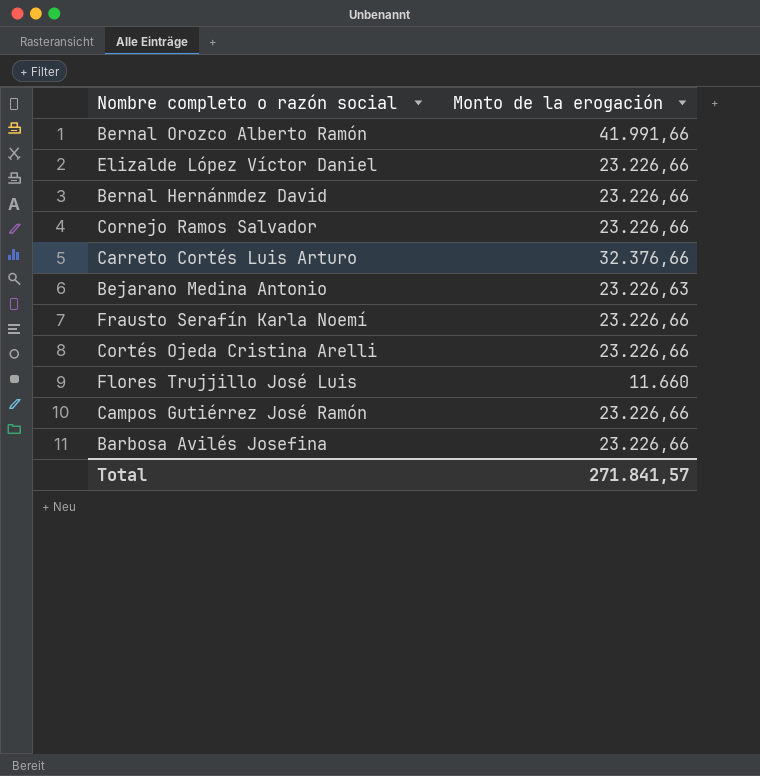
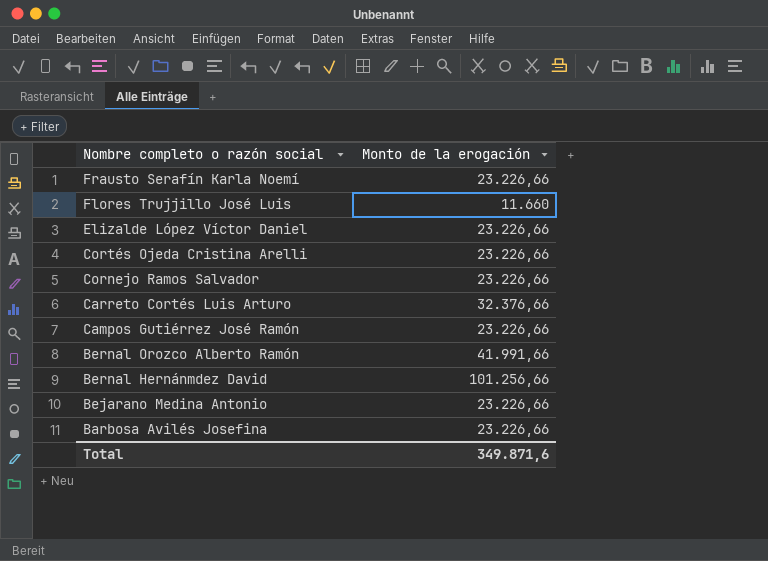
row order: none -> Nombre completo o razón social descending
Bernal Hernánmdez David | Monto de la erogación: 23.226,66 -> 101.256,66
Bejarano Medina Antonio | Monto de la erogación: 23.226,63 -> 23.226,66
Total | Monto de la erogación: 271.841,57 -> 349.871,6

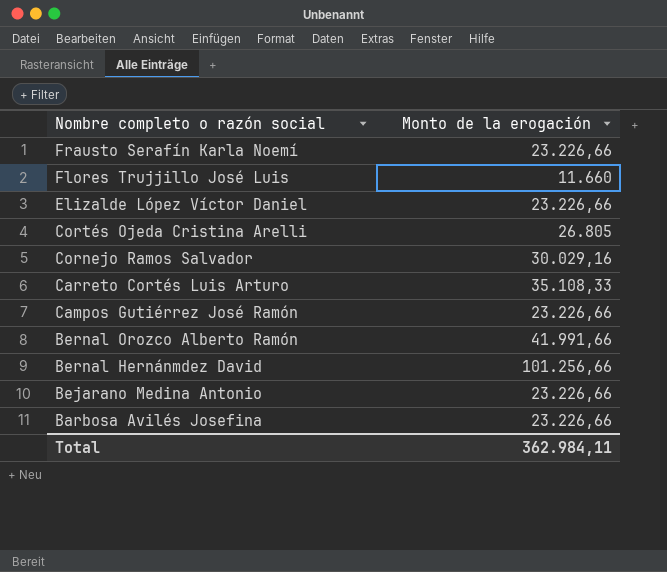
Cortés Ojeda Cristina Arelli | Monto de la erogación: 23.226,66 -> 26.805
Cornejo Ramos Salvador | Monto de la erogación: 23.226,66 -> 30.029,16
Carreto Cortés Luis Arturo | Monto de la erogación: 32.376,66 -> 35.108,33
Total | Monto de la erogación: 349.871,6 -> 362.984,11

